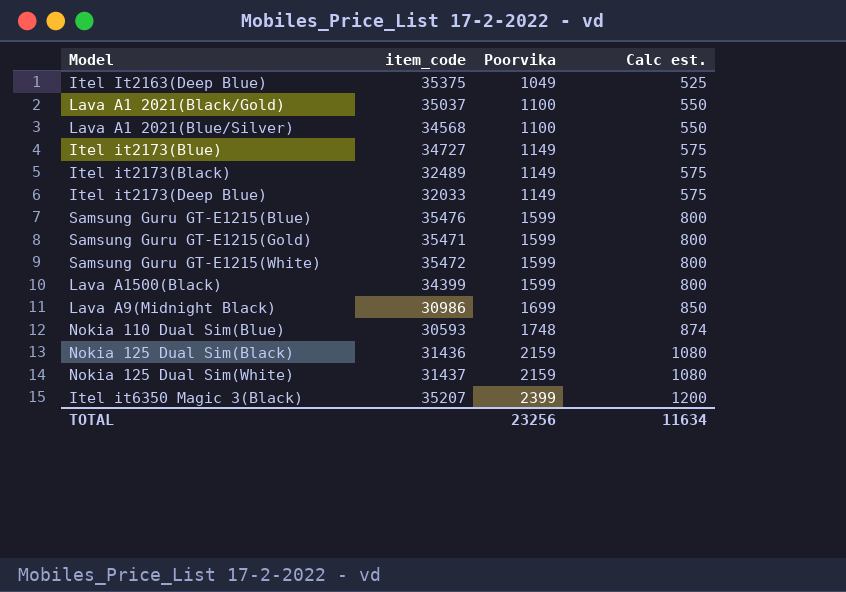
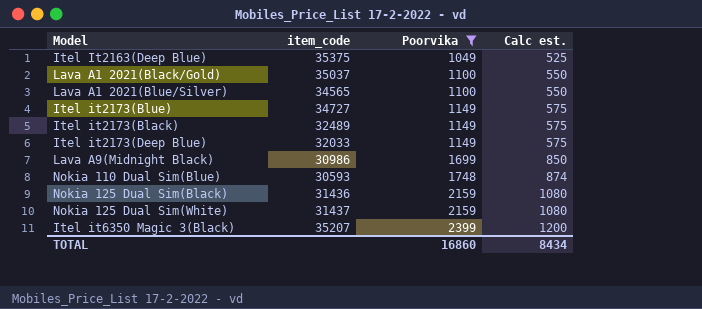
filter: none -> Poorvika != 1599
Lava A1 2021(Blue/Silver) | item_code: 34568 -> 34565
TOTAL | Poorvika: 23256 -> 16860
TOTAL | Calc est.: 11634 -> 8434

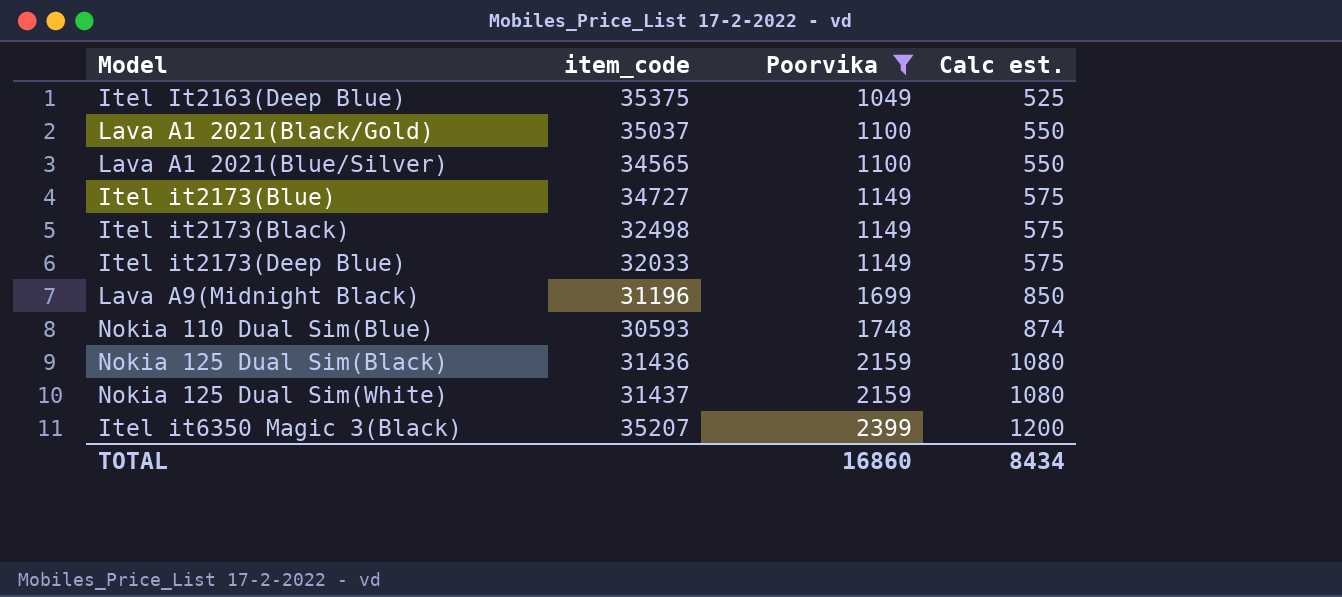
Itel it2173(Black) | item_code: 32489 -> 32498
Lava A9(Midnight Black) | item_code: 30986 -> 31196

